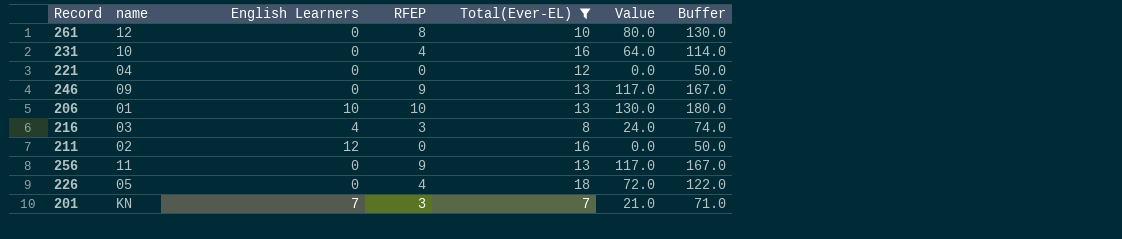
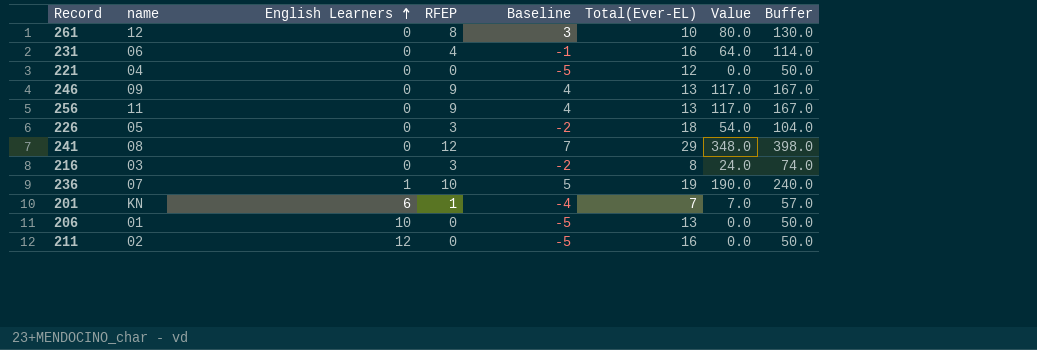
filter: Total(Ever-EL) <= 18 -> none
row order: none -> English Learners ascending
column Baseline | formula: none -> [RFEP] - 5
231 | name: 10 -> 06
226 | RFEP: 4 -> 3
226 | Value: 72.0 -> 54.0
226 | Buffer: 122.0 -> 104.0
216 | English Learners: 4 -> 0
201 | English Learners: 7 -> 6
201 | RFEP: 3 -> 1
201 | Value: 21.0 -> 7.0
201 | Buffer: 71.0 -> 57.0
206 | RFEP: 10 -> 0
206 | Value: 130.0 -> 0.0
206 | Buffer: 180.0 -> 50.0

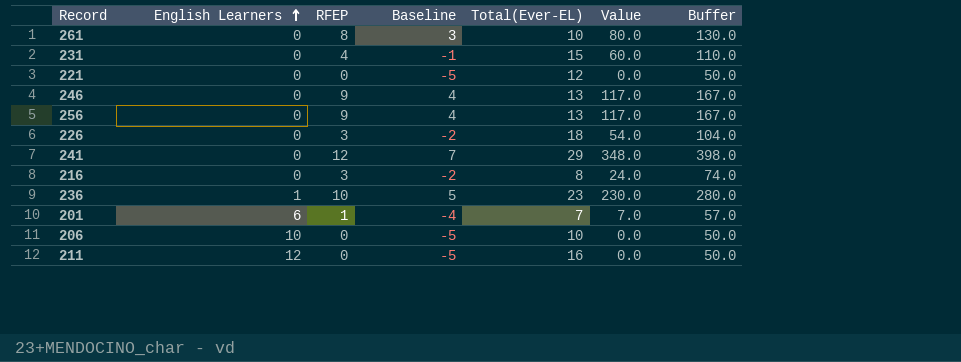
column name | position: 2 -> none
231 | Total(Ever-EL): 16 -> 15
231 | Value: 64.0 -> 60.0
231 | Buffer: 114.0 -> 110.0
236 | Total(Ever-EL): 19 -> 23
236 | Value: 190.0 -> 230.0
236 | Buffer: 240.0 -> 280.0
206 | Total(Ever-EL): 13 -> 10

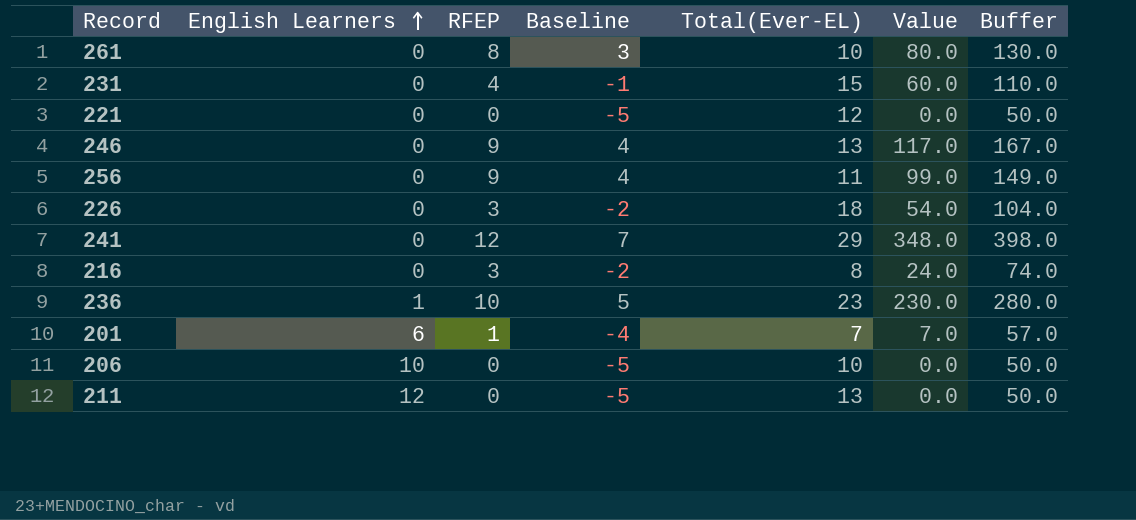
256 | Total(Ever-EL): 13 -> 11
256 | Value: 117.0 -> 99.0
256 | Buffer: 167.0 -> 149.0
211 | Total(Ever-EL): 16 -> 13

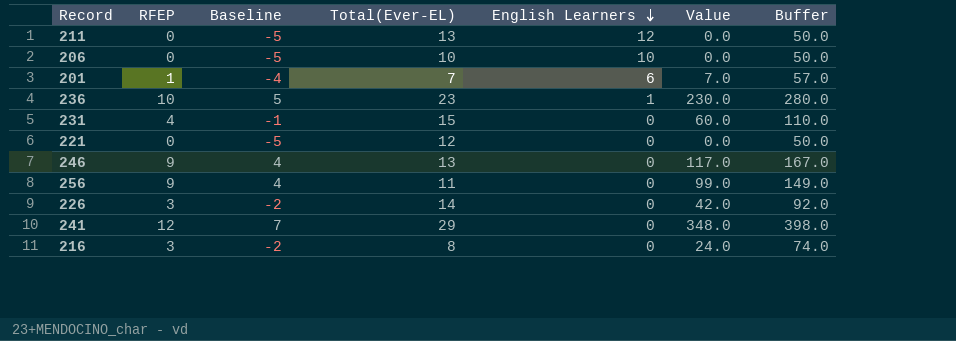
row order: English Learners ascending -> English Learners descending
column English Learners | position: 2 -> 5
row 261: 0 | 8 | 3 | 10 | 80.0 | 130.0 -> none
226 | Total(Ever-EL): 18 -> 14
226 | Value: 54.0 -> 42.0
226 | Buffer: 104.0 -> 92.0

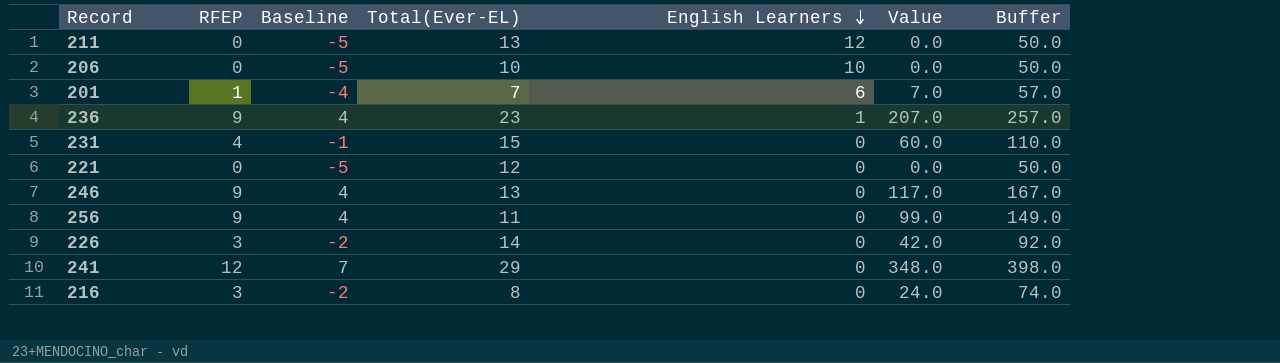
236 | RFEP: 10 -> 9
236 | Baseline: 5 -> 4
236 | Value: 230.0 -> 207.0
236 | Buffer: 280.0 -> 257.0

